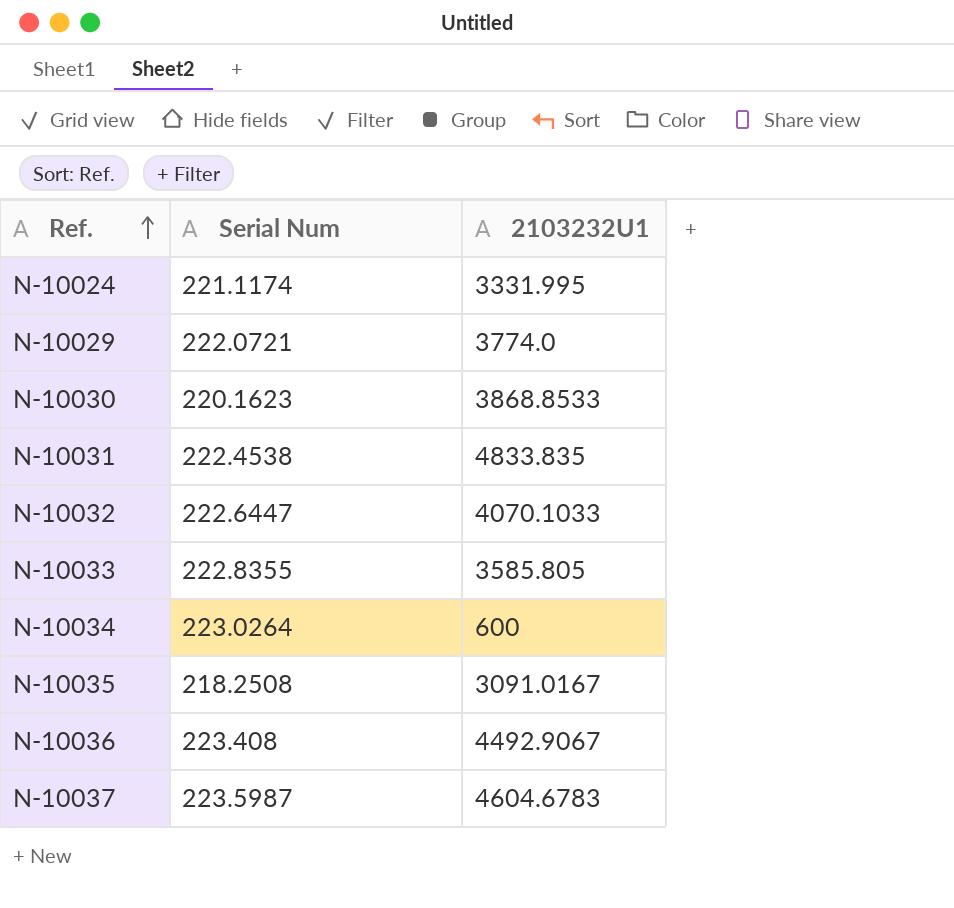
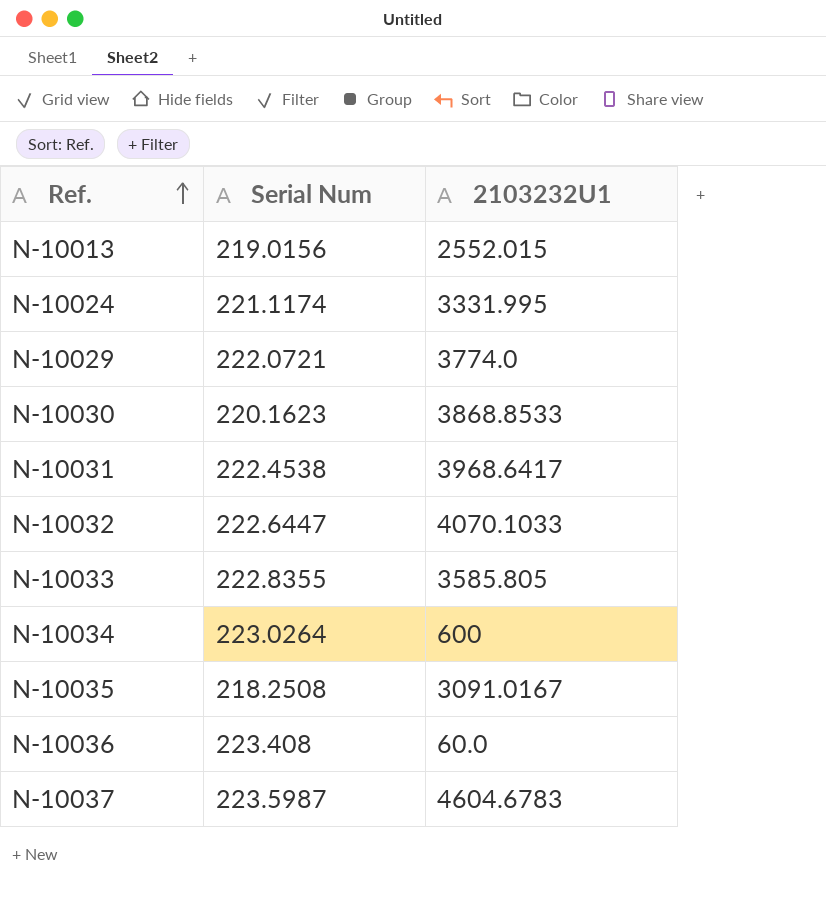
row N-10013: none -> 219.0156 | 2552.015
N-10031 | 2103232U1: 4833.835 -> 3968.6417
N-10036 | 2103232U1: 4492.9067 -> 60.0

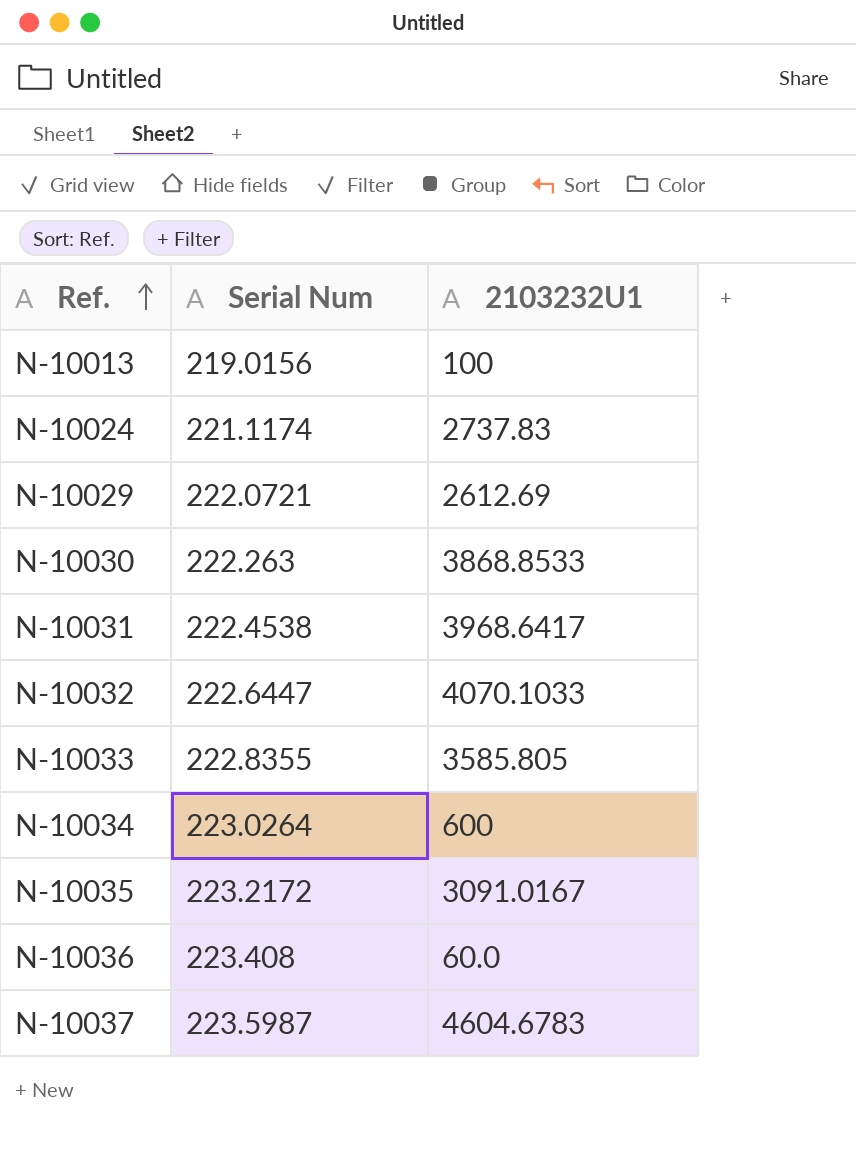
N-10013 | 2103232U1: 2552.015 -> 100
N-10024 | 2103232U1: 3331.995 -> 2737.83
N-10029 | 2103232U1: 3774.0 -> 2612.69
N-10030 | Serial Num: 220.1623 -> 222.263
N-10035 | Serial Num: 218.2508 -> 223.2172

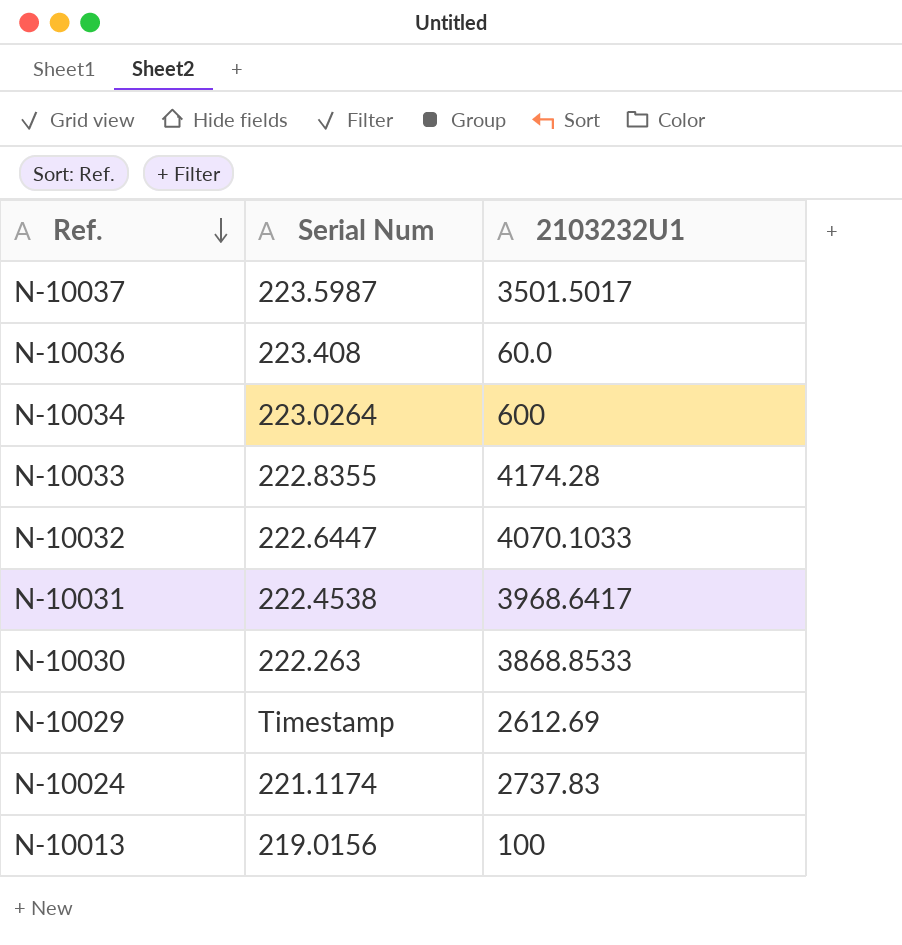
row order: Ref. ascending -> Ref. descending
row N-10035: 223.2172 | 3091.0167 -> none
N-10037 | 2103232U1: 4604.6783 -> 3501.5017
N-10033 | 2103232U1: 3585.805 -> 4174.28
N-10029 | Serial Num: 222.0721 -> Timestamp

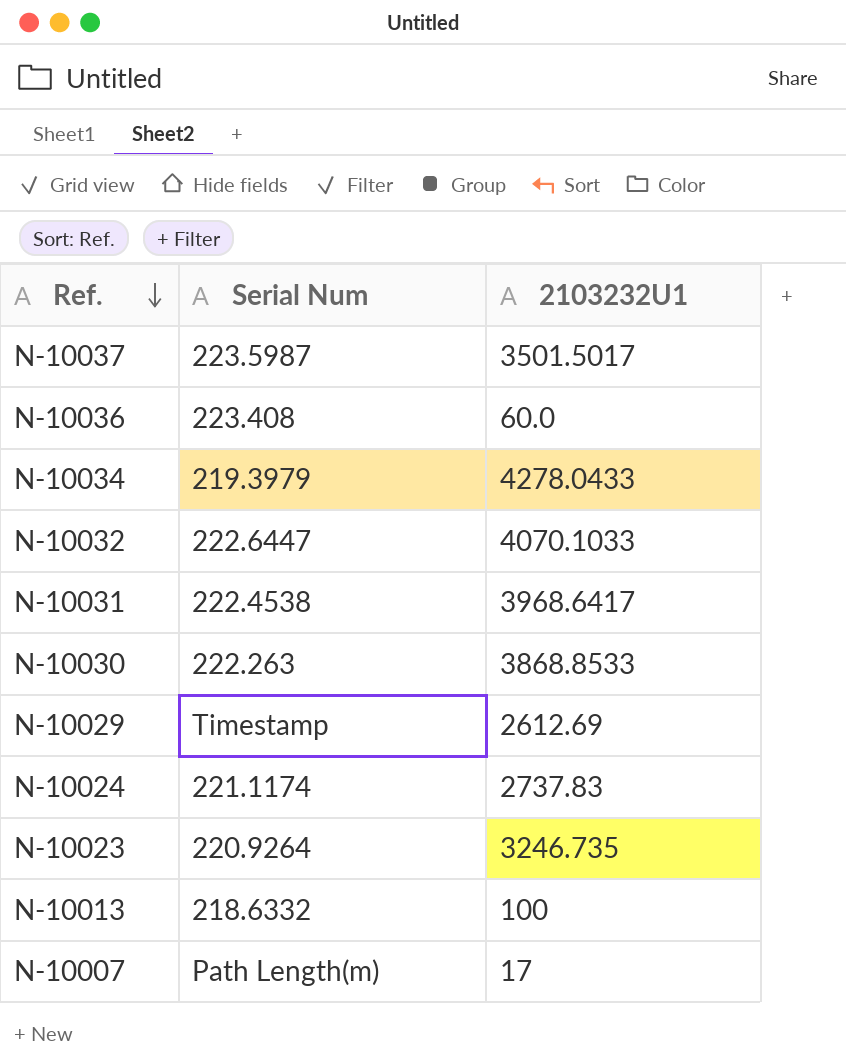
row N-10033: 222.8355 | 4174.28 -> none
N-10034 | Serial Num: 223.0264 -> 219.3979
N-10034 | 2103232U1: 600 -> 4278.0433
row N-10023: none -> 220.9264 | 3246.735
N-10013 | Serial Num: 219.0156 -> 218.6332
row N-10007: none -> Path Length(m) | 17

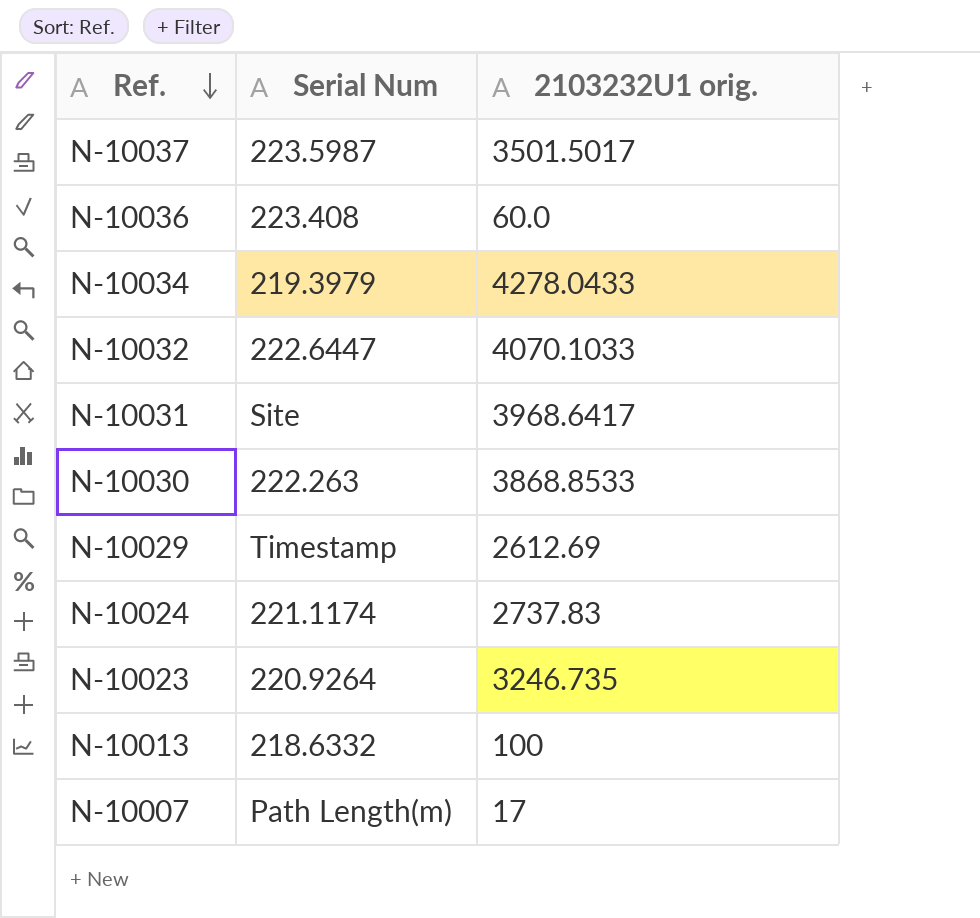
column name: 2103232U1 -> 2103232U1 orig.
N-10031 | Serial Num: 222.4538 -> Site

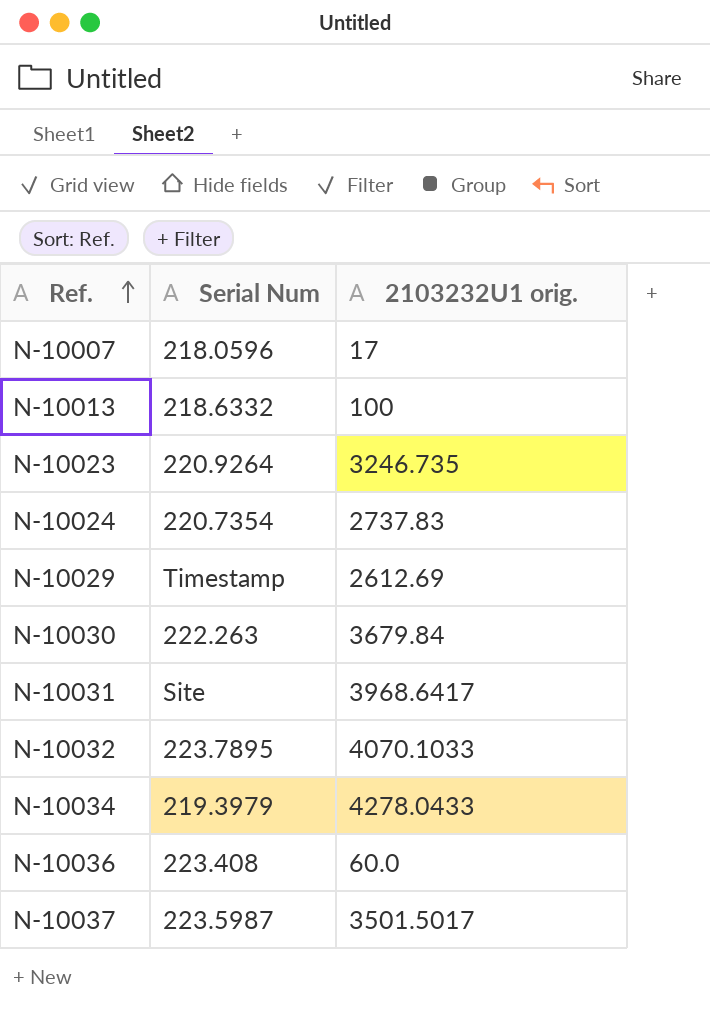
row order: Ref. descending -> Ref. ascending
N-10007 | Serial Num: Path Length(m) -> 218.0596
N-10024 | Serial Num: 221.1174 -> 220.7354
N-10030 | 2103232U1 orig.: 3868.8533 -> 3679.84
N-10032 | Serial Num: 222.6447 -> 223.7895

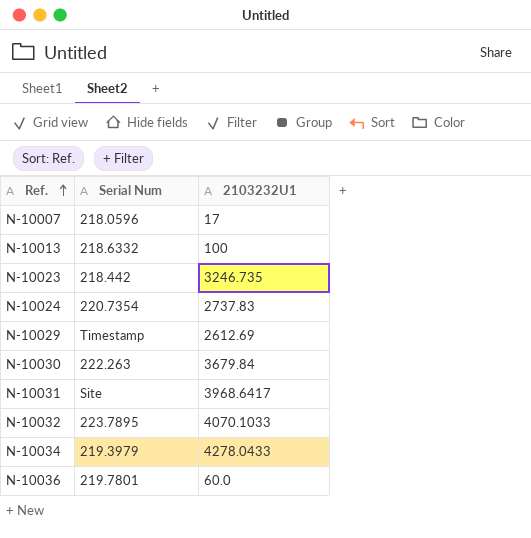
column name: 2103232U1 orig. -> 2103232U1
row N-10037: 223.5987 | 3501.5017 -> none
N-10023 | Serial Num: 220.9264 -> 218.442
N-10036 | Serial Num: 223.408 -> 219.7801

